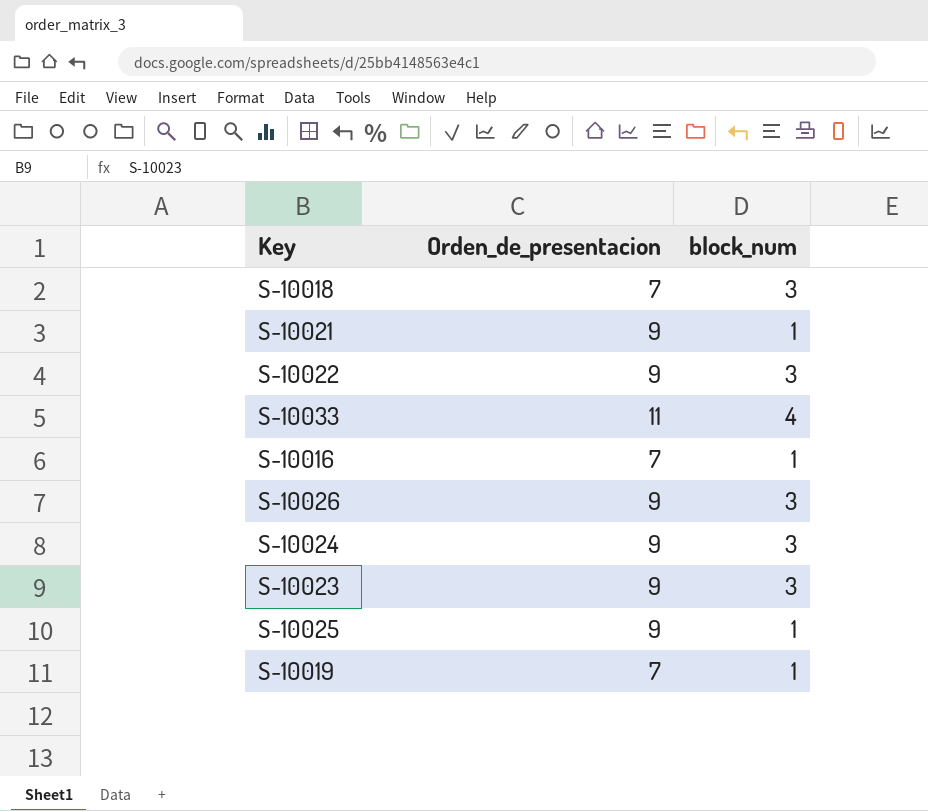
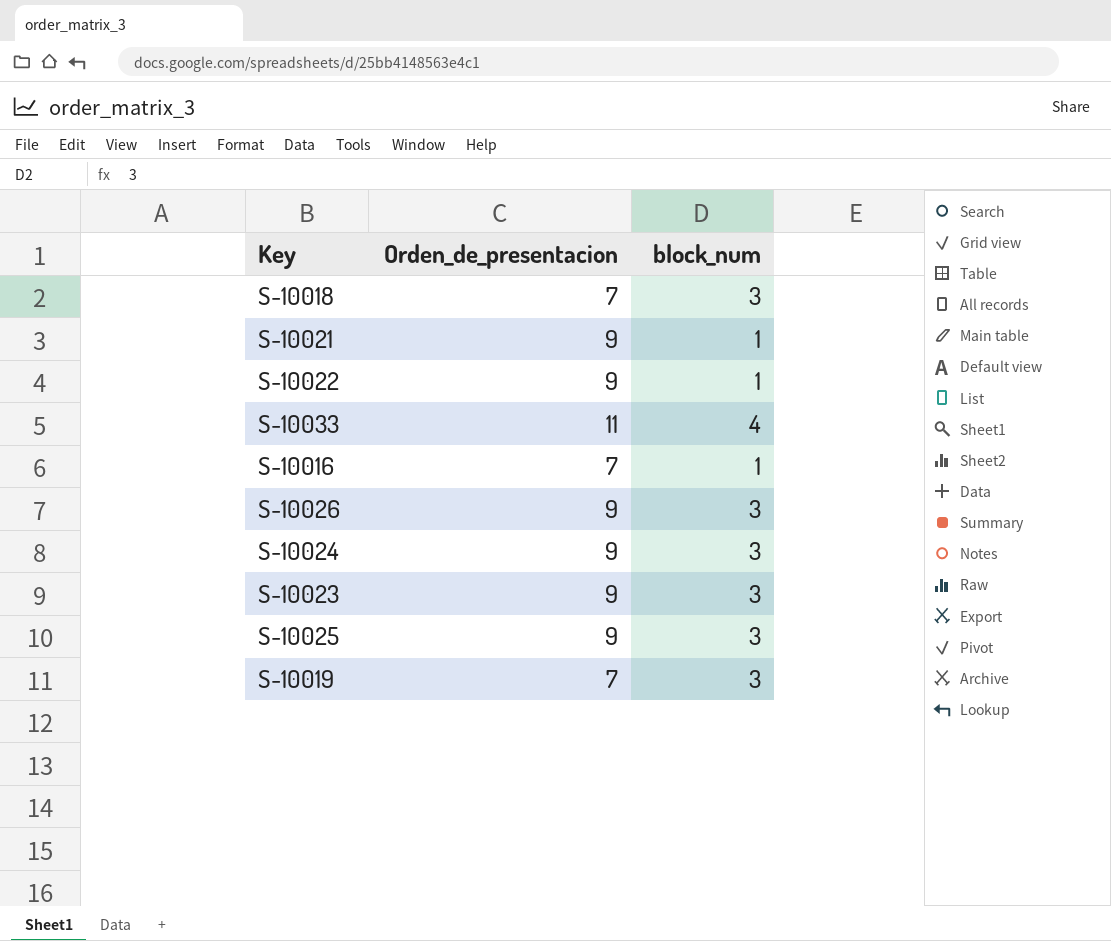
S-10022 | block_num: 3 -> 1
S-10025 | block_num: 1 -> 3
S-10019 | block_num: 1 -> 3

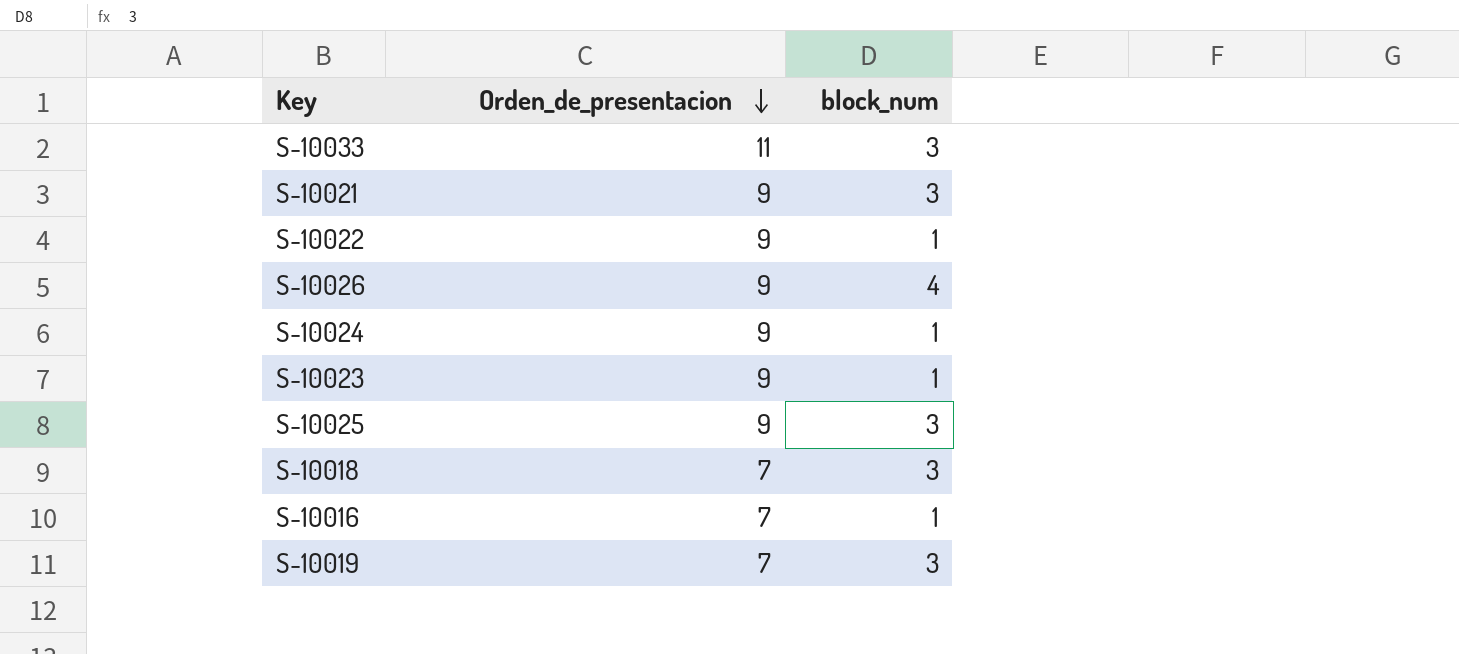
row order: none -> Orden_de_presentacion descending
S-10033 | block_num: 4 -> 3
S-10021 | block_num: 1 -> 3
S-10026 | block_num: 3 -> 4
S-10024 | block_num: 3 -> 1
S-10023 | block_num: 3 -> 1

